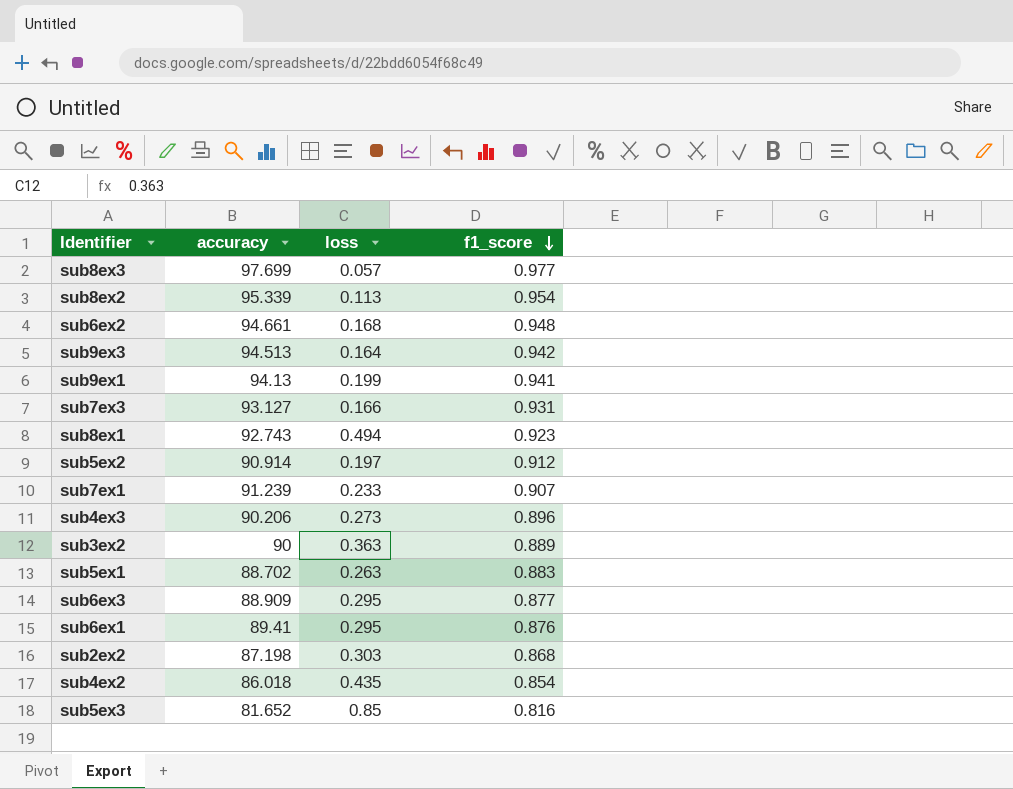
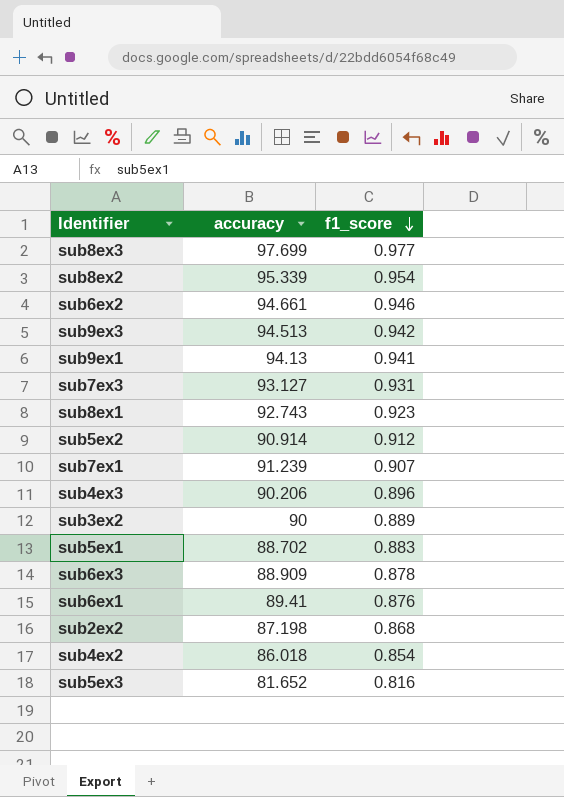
column loss | position: 3 -> none
sub6ex2 | f1_score: 0.948 -> 0.946
sub6ex3 | f1_score: 0.877 -> 0.878

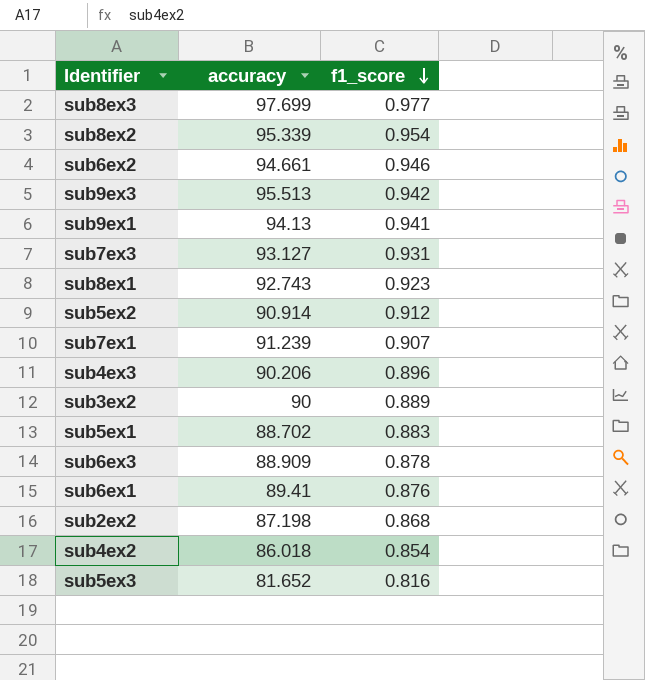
sub9ex3 | accuracy: 94.513 -> 95.513

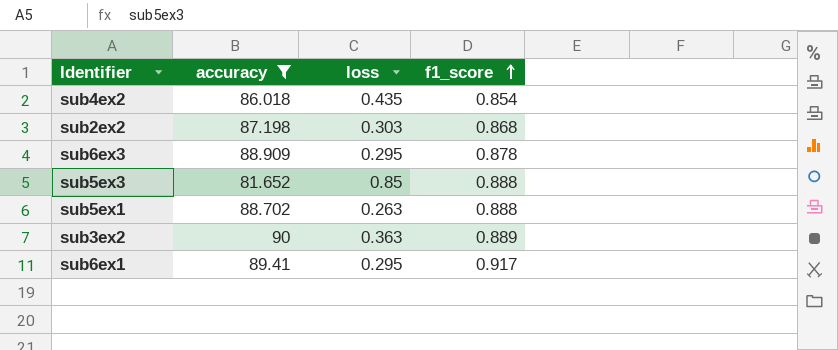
filter: none -> accuracy <= 90
row order: f1_score descending -> f1_score ascending
column loss | position: none -> 3
sub5ex3 | f1_score: 0.816 -> 0.888
sub5ex1 | f1_score: 0.883 -> 0.888
sub6ex1 | f1_score: 0.876 -> 0.917

